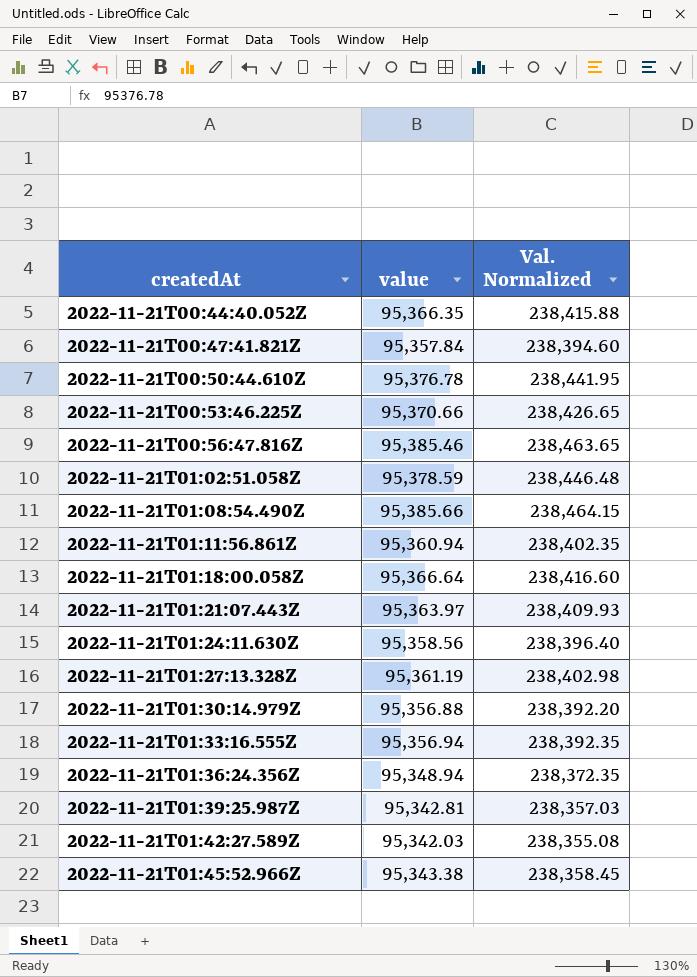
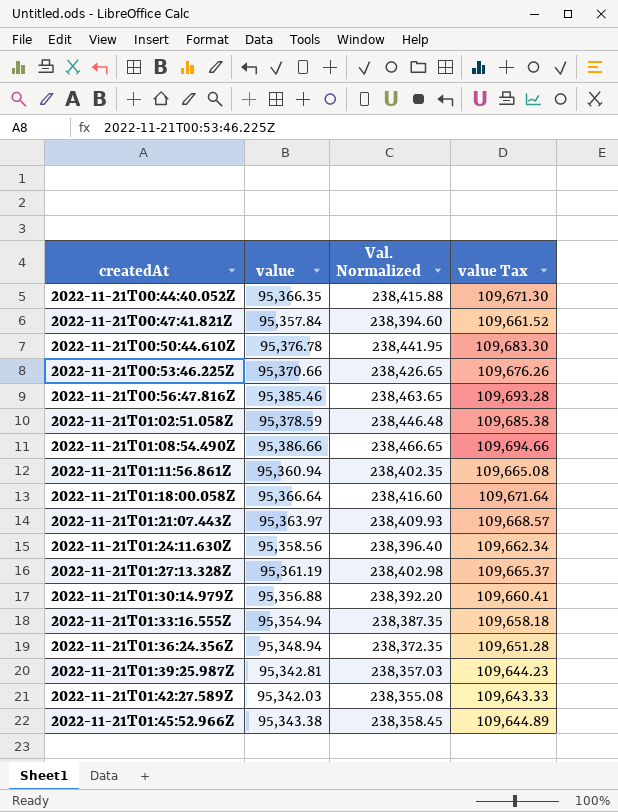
column value Tax | formula: none -> [value] * 1.15
2022-11-21T01:08:54.490Z | value: 95,385.66 -> 95,386.66
2022-11-21T01:08:54.490Z | Val. Normalized: 238,464.15 -> 238,466.65
2022-11-21T01:33:16.555Z | value: 95,356.94 -> 95,354.94
2022-11-21T01:33:16.555Z | Val. Normalized: 238,392.35 -> 238,387.35

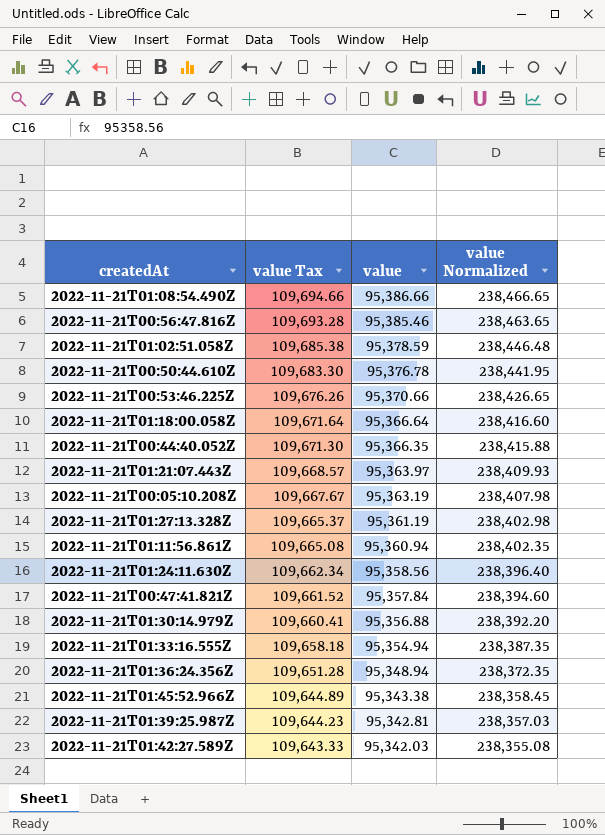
row order: createdAt ascending -> value Tax descending
column value Tax | position: 4 -> 2
column name: Val. Normalized -> value Normalized
row 2022-11-21T00:05:10.208Z: none -> 109,667.67 | 95,363.19 | 238,407.98

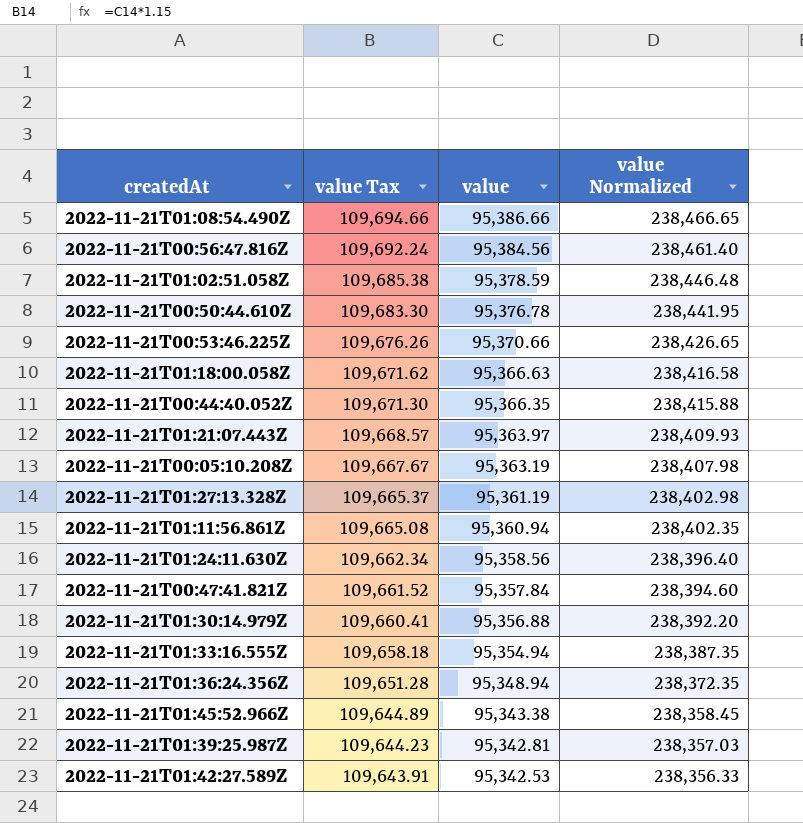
2022-11-21T00:56:47.816Z | value Tax: 109,693.28 -> 109,692.24
2022-11-21T00:56:47.816Z | value: 95,385.46 -> 95,384.56
2022-11-21T00:56:47.816Z | value Normalized: 238,463.65 -> 238,461.40
2022-11-21T01:18:00.058Z | value Tax: 109,671.64 -> 109,671.62
2022-11-21T01:18:00.058Z | value: 95,366.64 -> 95,366.63
2022-11-21T01:18:00.058Z | value Normalized: 238,416.60 -> 238,416.58
2022-11-21T01:42:27.589Z | value Tax: 109,643.33 -> 109,643.91
2022-11-21T01:42:27.589Z | value: 95,342.03 -> 95,342.53
2022-11-21T01:42:27.589Z | value Normalized: 238,355.08 -> 238,356.33

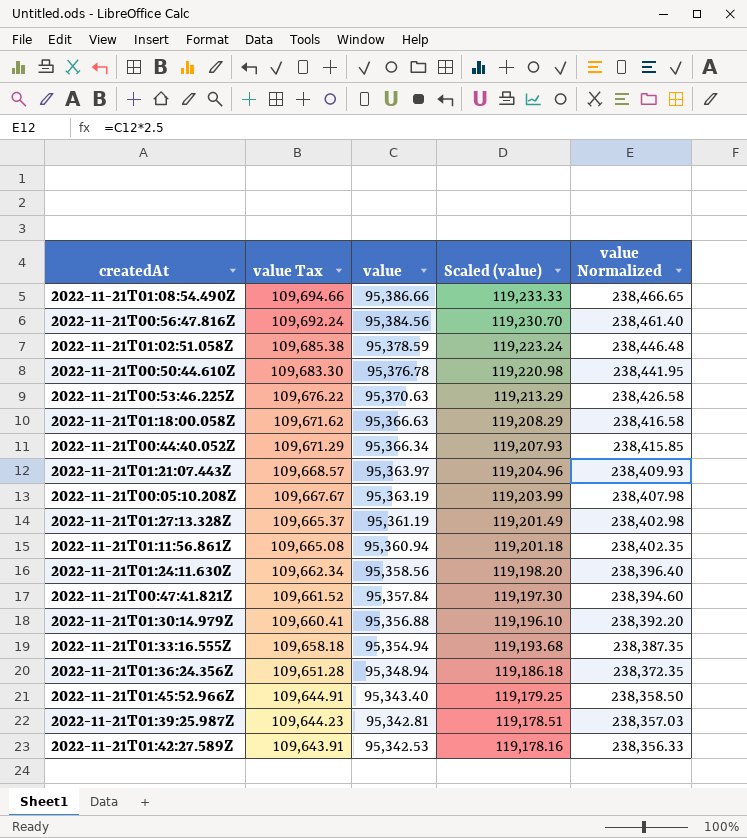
column Scaled (value) | formula: none -> [value] * 1.25
2022-11-21T00:53:46.225Z | value Tax: 109,676.26 -> 109,676.22
2022-11-21T00:53:46.225Z | value: 95,370.66 -> 95,370.63
2022-11-21T00:53:46.225Z | value Normalized: 238,426.65 -> 238,426.58
2022-11-21T00:44:40.052Z | value Tax: 109,671.30 -> 109,671.29
2022-11-21T00:44:40.052Z | value: 95,366.35 -> 95,366.34
2022-11-21T00:44:40.052Z | value Normalized: 238,415.88 -> 238,415.85
2022-11-21T01:45:52.966Z | value Tax: 109,644.89 -> 109,644.91
2022-11-21T01:45:52.966Z | value: 95,343.38 -> 95,343.40
2022-11-21T01:45:52.966Z | value Normalized: 238,358.45 -> 238,358.50

